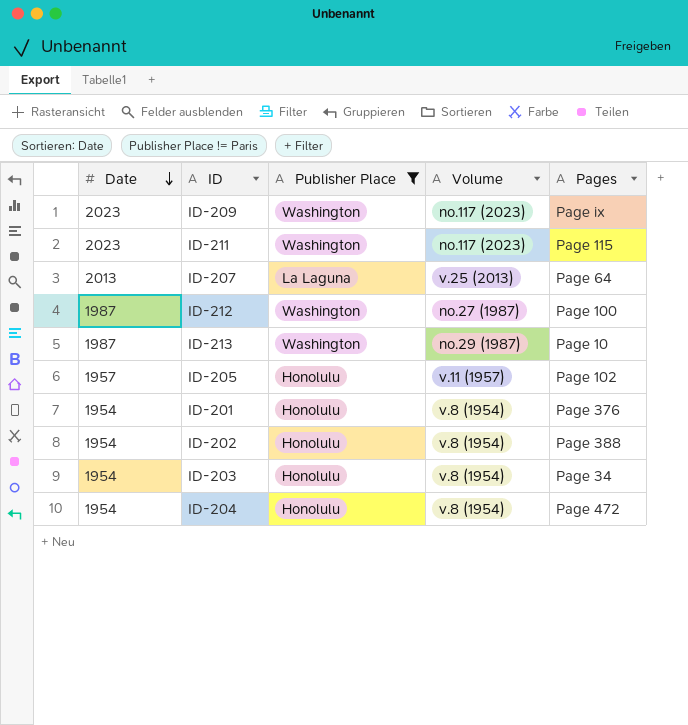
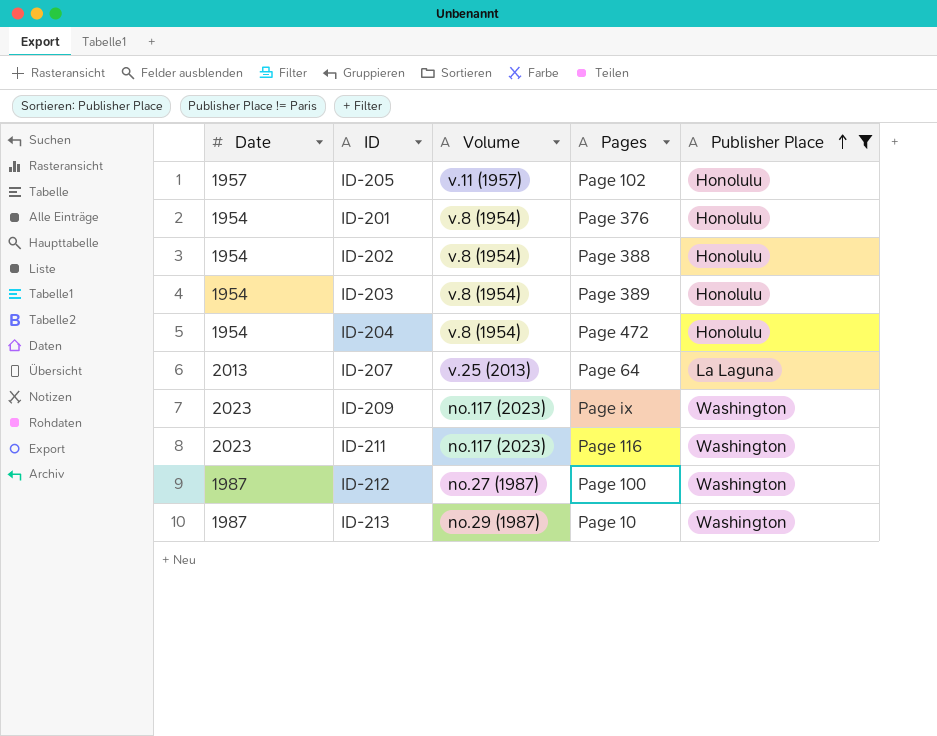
row order: Date descending -> Publisher Place ascending
column Publisher Place | position: 3 -> 5
ID-203 | Pages: Page 34 -> Page 389
ID-211 | Pages: Page 115 -> Page 116

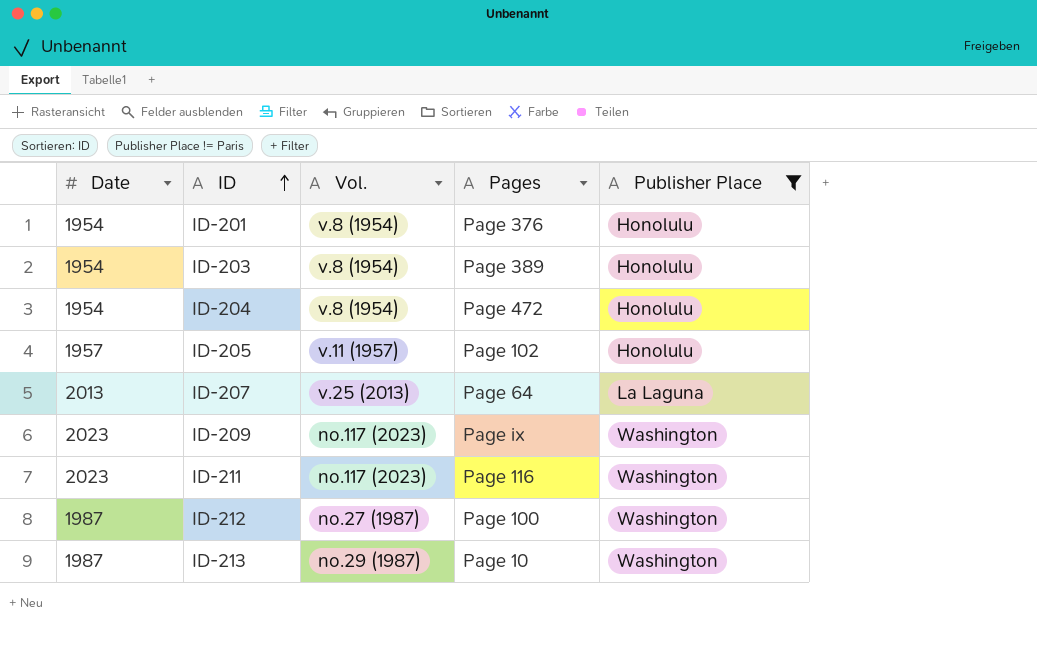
row order: Publisher Place ascending -> ID ascending
column name: Volume -> Vol.
row ID-202: 1954 | v.8 (1954) | Page 388 | Honolulu -> none

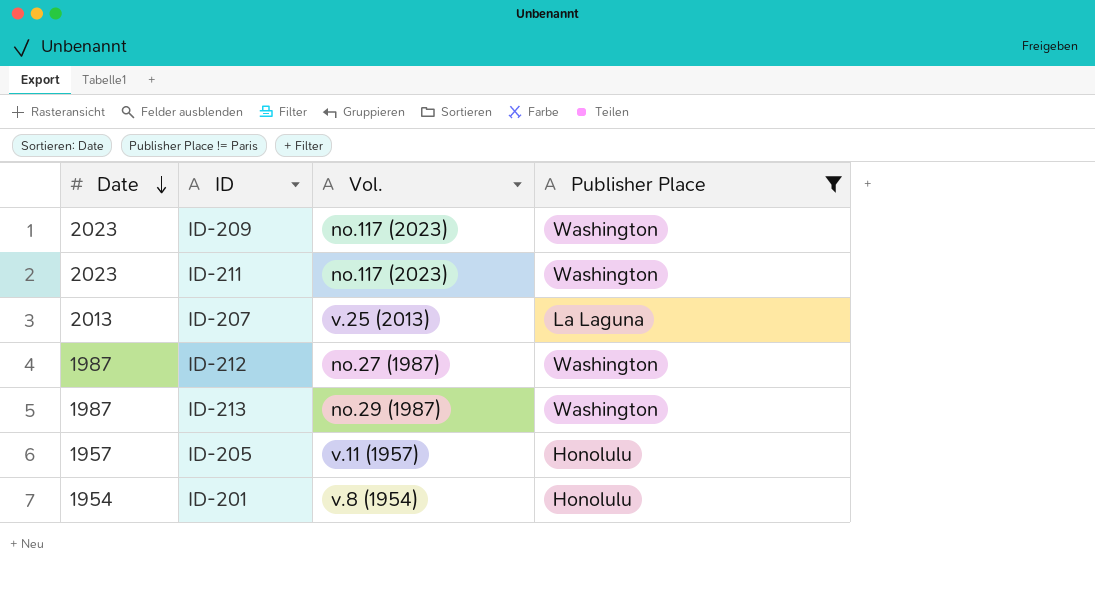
row order: ID ascending -> Date descending
column Pages | position: 4 -> none
row ID-203: 1954 | v.8 (1954) | Page 389 | Honolulu -> none
row ID-204: 1954 | v.8 (1954) | Page 472 | Honolulu -> none

